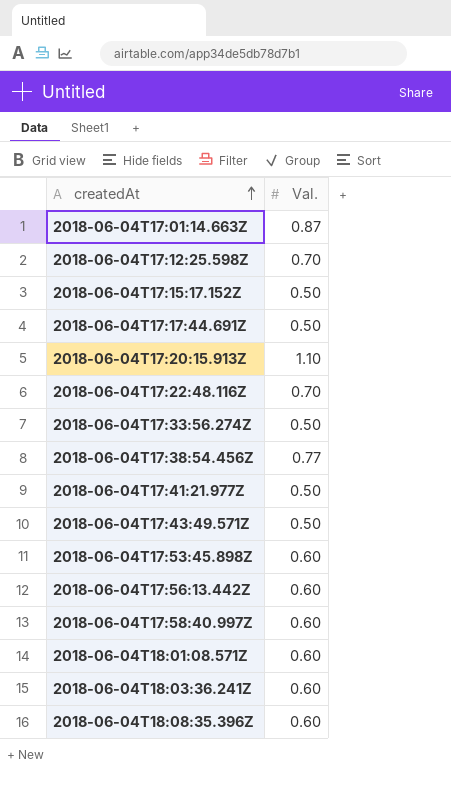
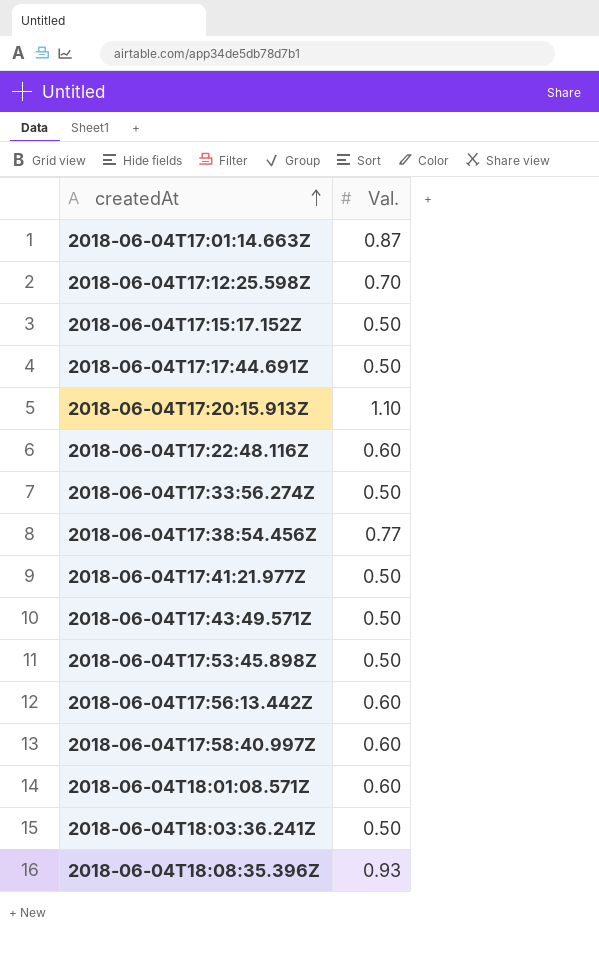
2018-06-04T17:22:48.116Z | Val.: 0.70 -> 0.60
2018-06-04T17:53:45.898Z | Val.: 0.60 -> 0.50
2018-06-04T18:03:36.241Z | Val.: 0.60 -> 0.50
2018-06-04T18:08:35.396Z | Val.: 0.60 -> 0.93

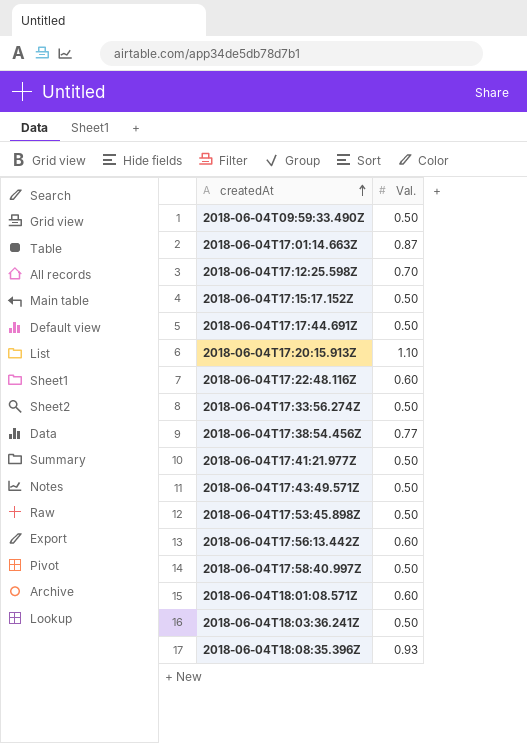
row 2018-06-04T09:59:33.490Z: none -> 0.50
2018-06-04T17:58:40.997Z | Val.: 0.60 -> 0.50

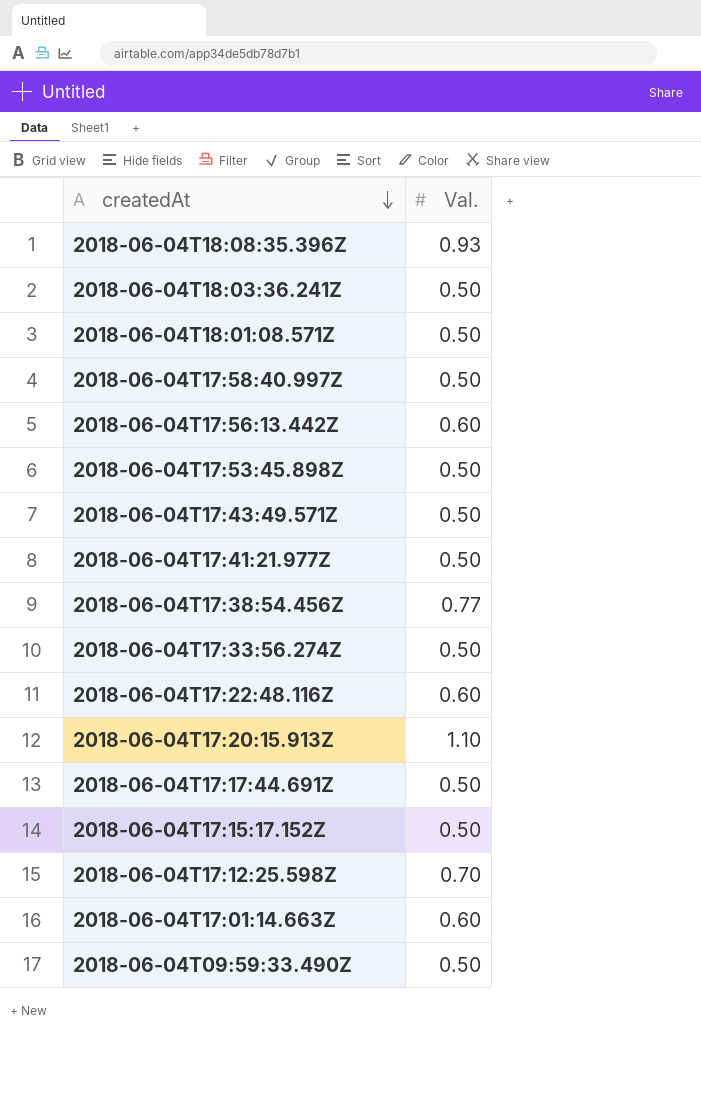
row order: createdAt ascending -> createdAt descending
2018-06-04T18:01:08.571Z | Val.: 0.60 -> 0.50
2018-06-04T17:01:14.663Z | Val.: 0.87 -> 0.60

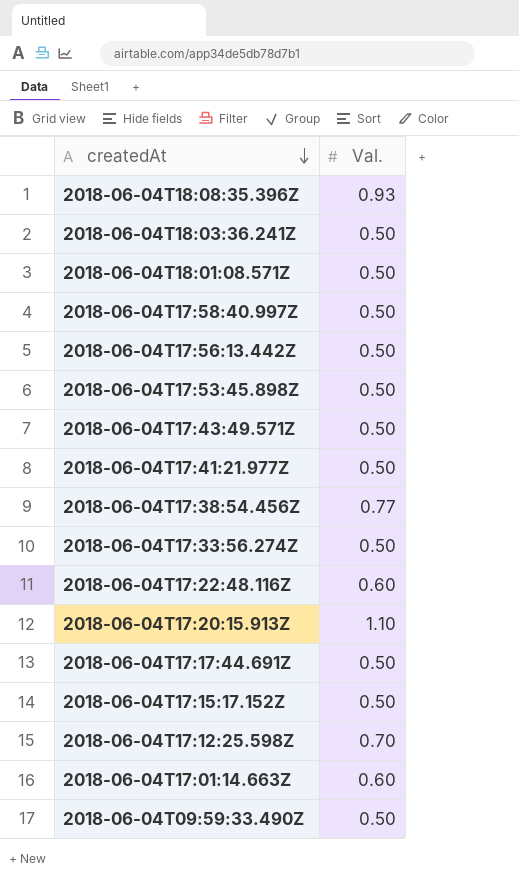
2018-06-04T17:56:13.442Z | Val.: 0.60 -> 0.50

